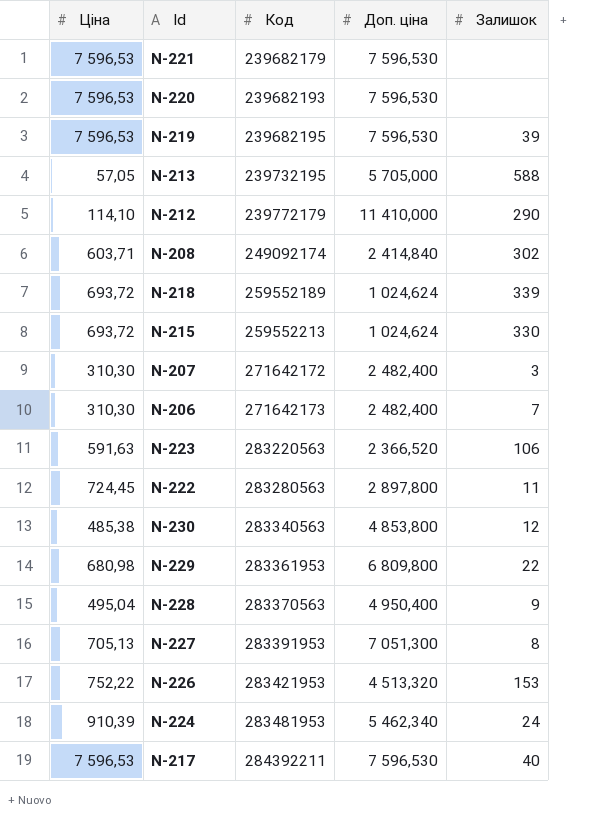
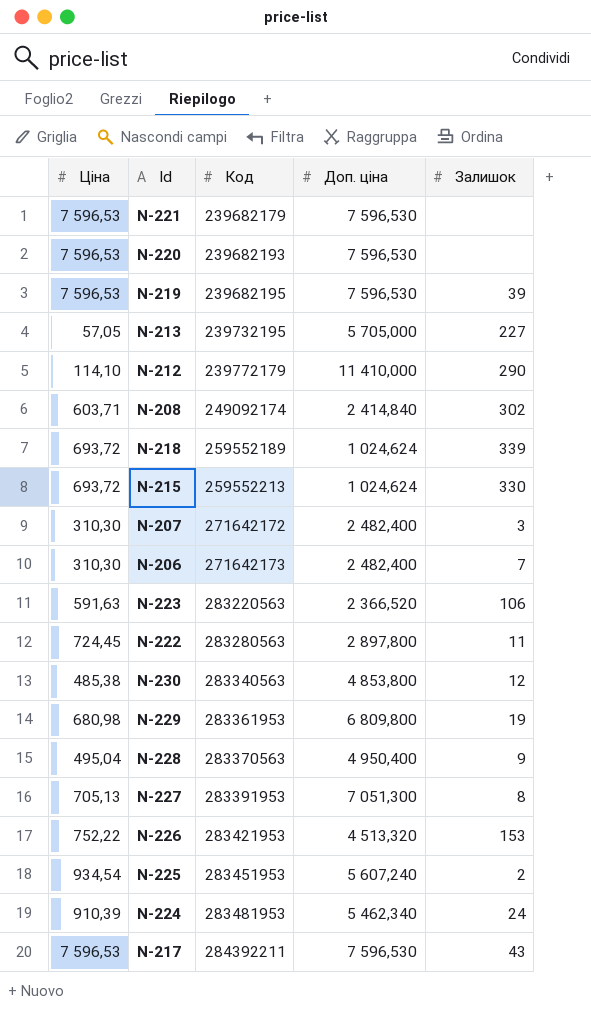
N-213 | Залишок: 588 -> 227
N-229 | Залишок: 22 -> 19
row N-225: none -> 934,54 | 283451953 | 5 607,240 | 2
N-217 | Залишок: 40 -> 43

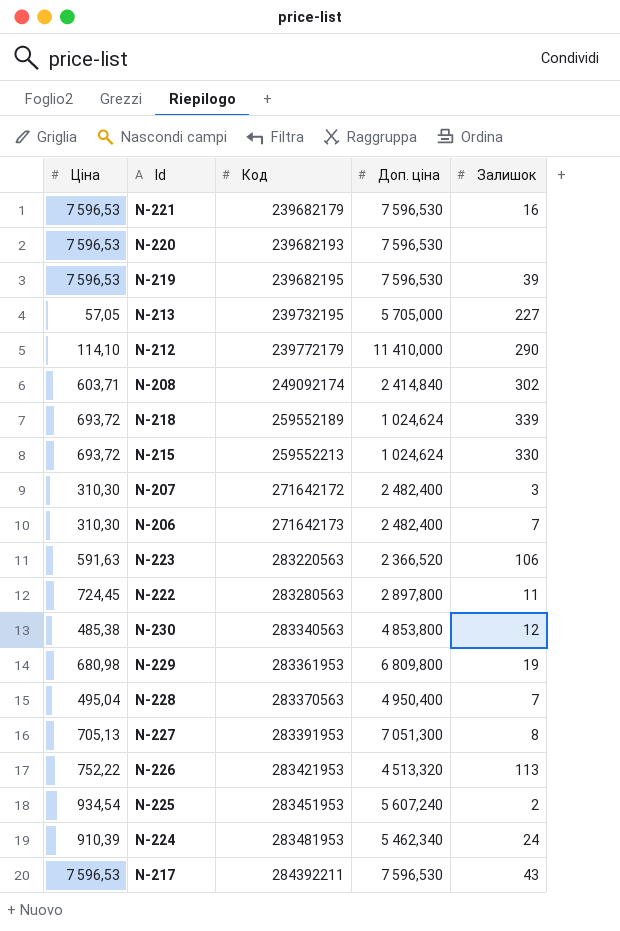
N-221 | Залишок: none -> 16
N-228 | Залишок: 9 -> 7
N-226 | Залишок: 153 -> 113

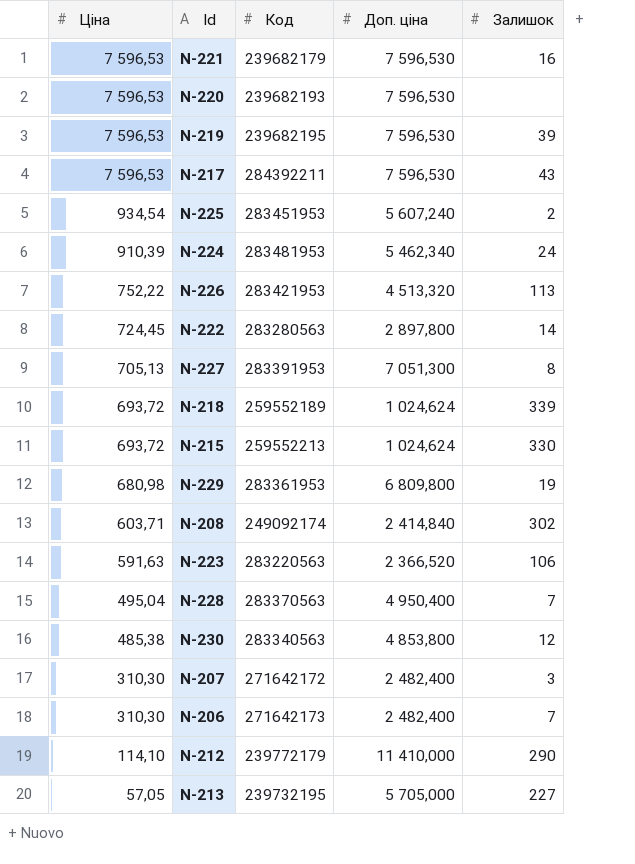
row order: Код ascending -> Ціна descending
N-222 | Залишок: 11 -> 14

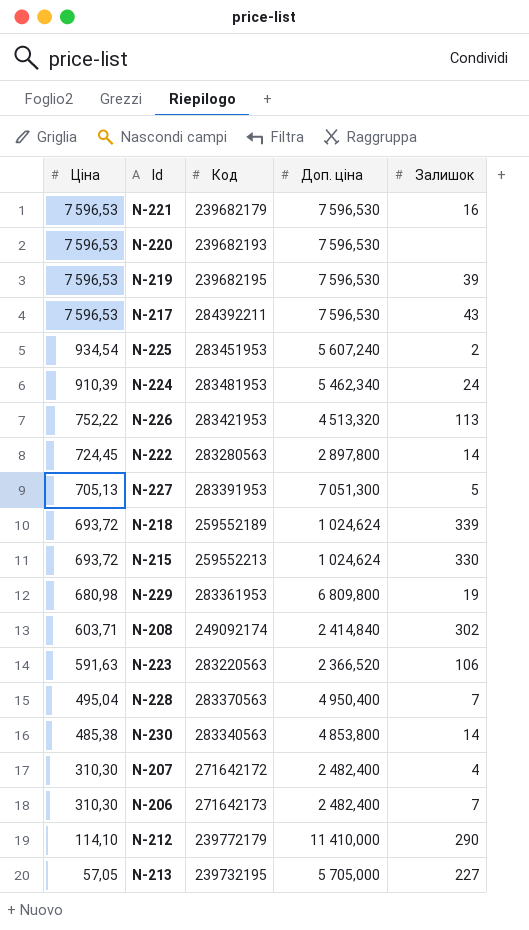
N-227 | Залишок: 8 -> 5
N-230 | Залишок: 12 -> 14
N-207 | Залишок: 3 -> 4

